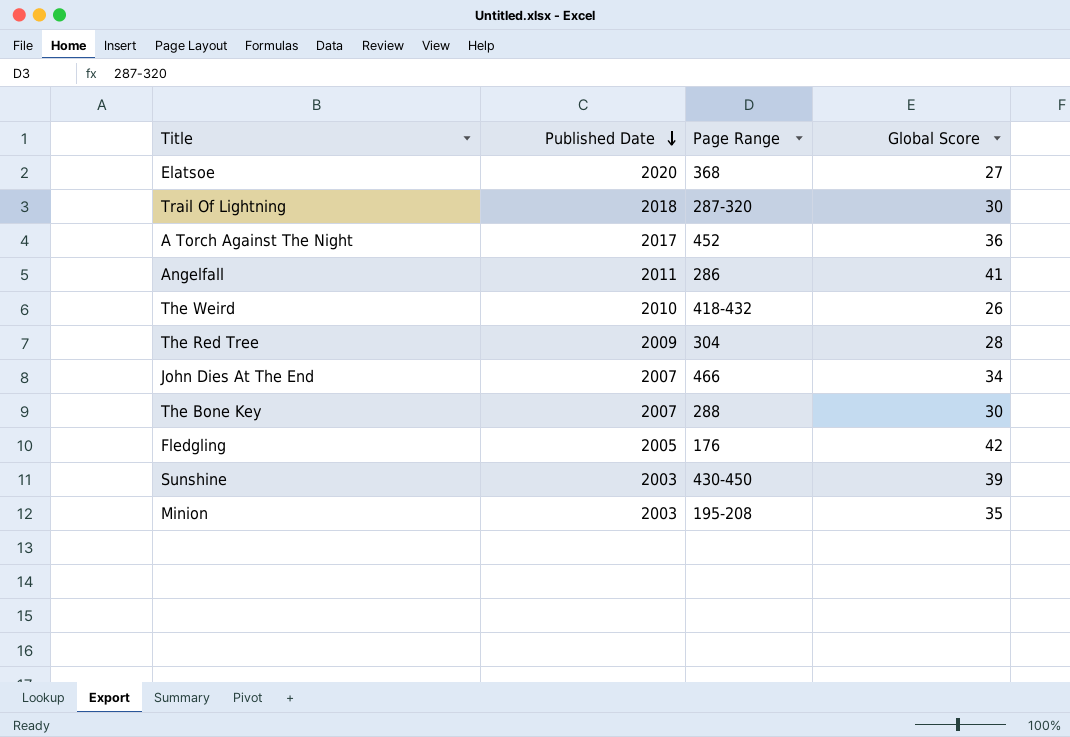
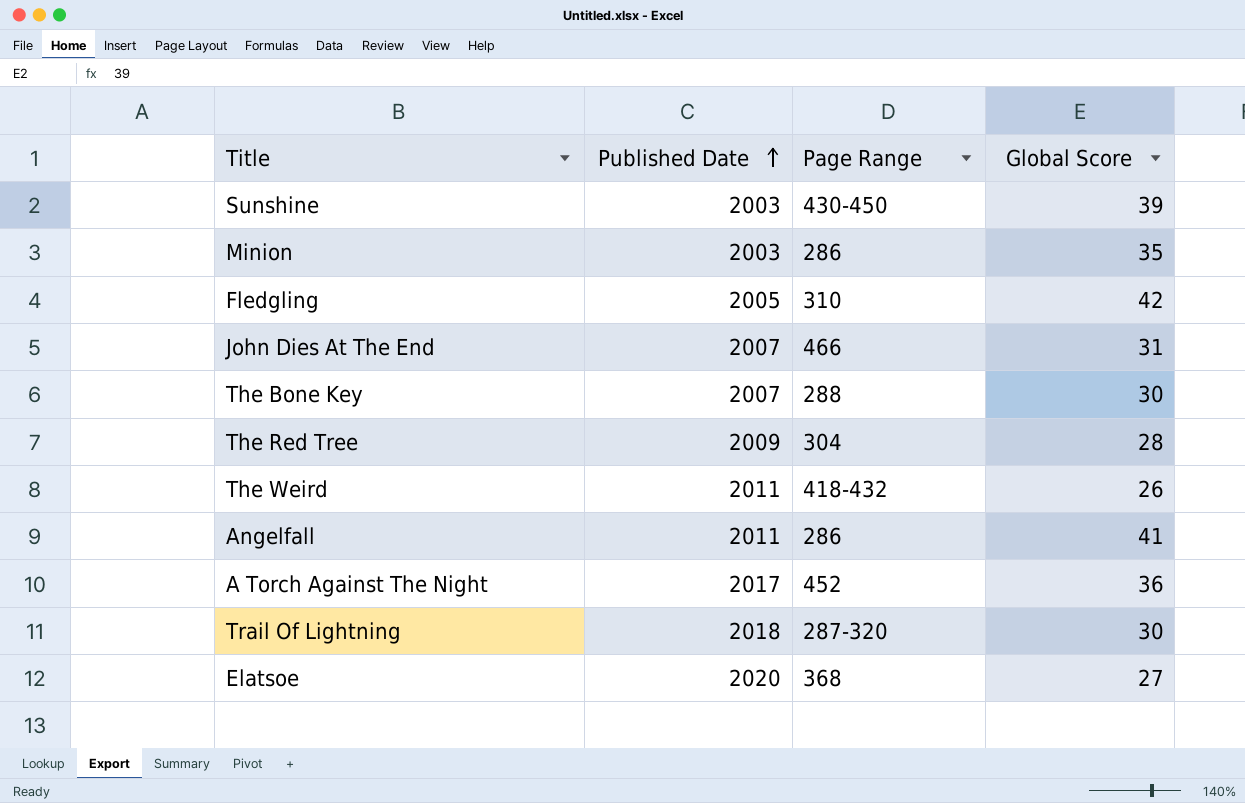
row order: Published Date descending -> Published Date ascending
Minion | Page Range: 195-208 -> 286
Fledgling | Page Range: 176 -> 310
John Dies At The End | Global Score: 34 -> 31
The Weird | Published Date: 2010 -> 2011

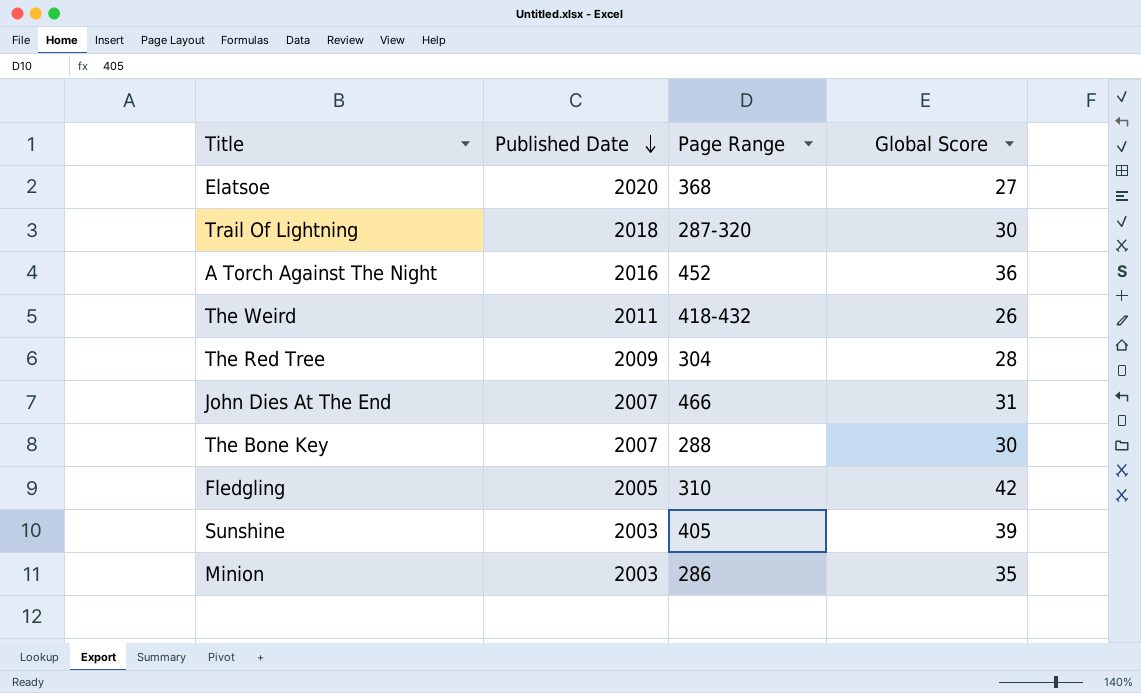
row order: Published Date ascending -> Published Date descending
row Angelfall: 2011 | 286 | 41 -> none
A Torch Against The Night | Published Date: 2017 -> 2016
Sunshine | Page Range: 430-450 -> 405

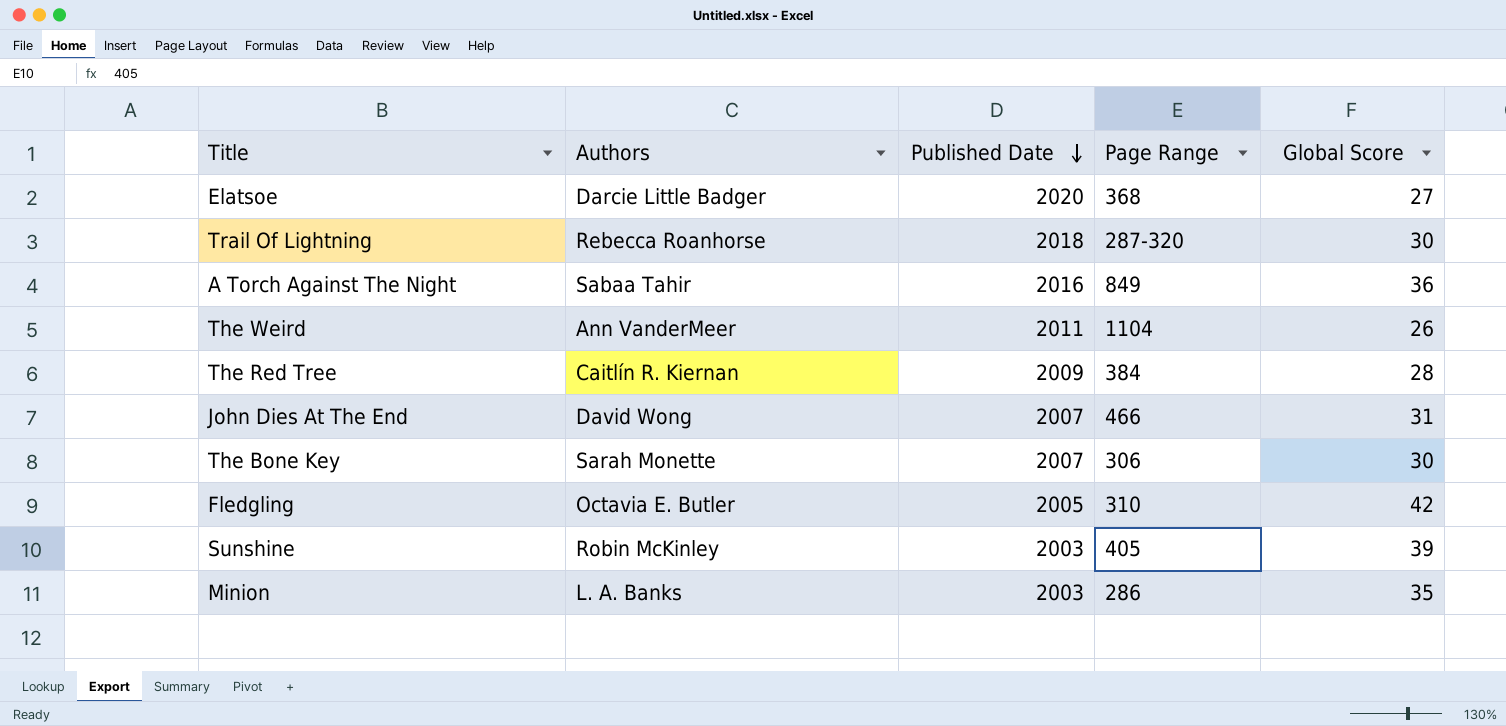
column Authors | position: none -> 2
A Torch Against The Night | Page Range: 452 -> 849
The Weird | Page Range: 418-432 -> 1104
The Red Tree | Page Range: 304 -> 384
The Bone Key | Page Range: 288 -> 306

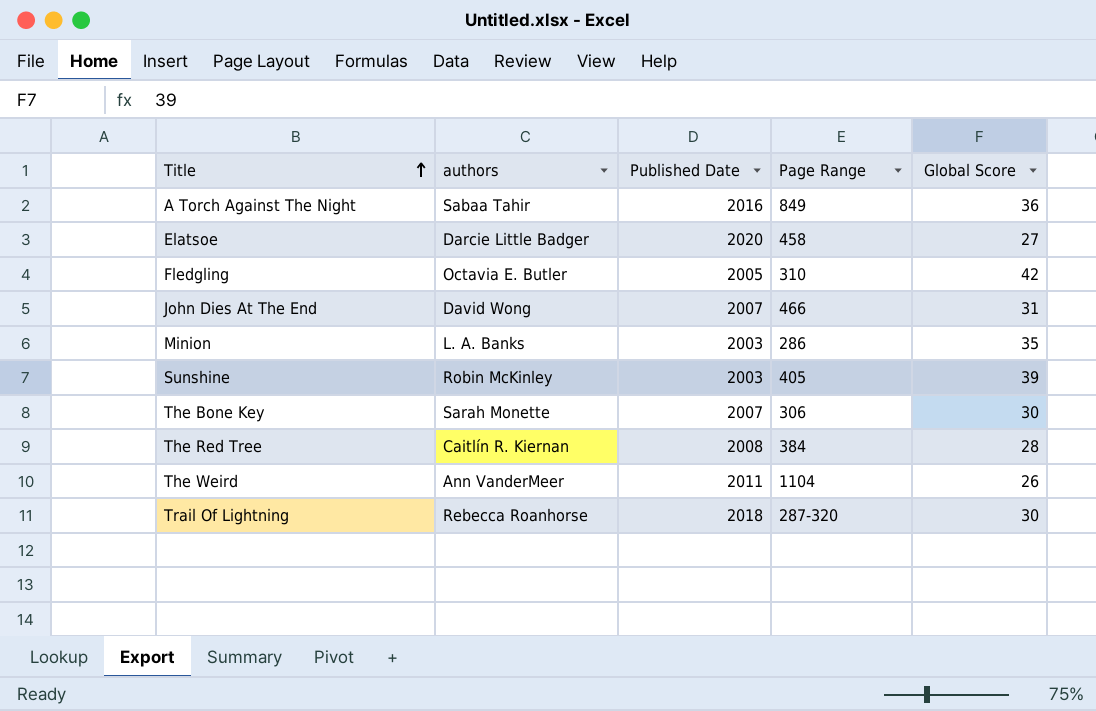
row order: Published Date descending -> Title ascending
column name: Authors -> authors
Elatsoe | Page Range: 368 -> 458
The Red Tree | Published Date: 2009 -> 2008

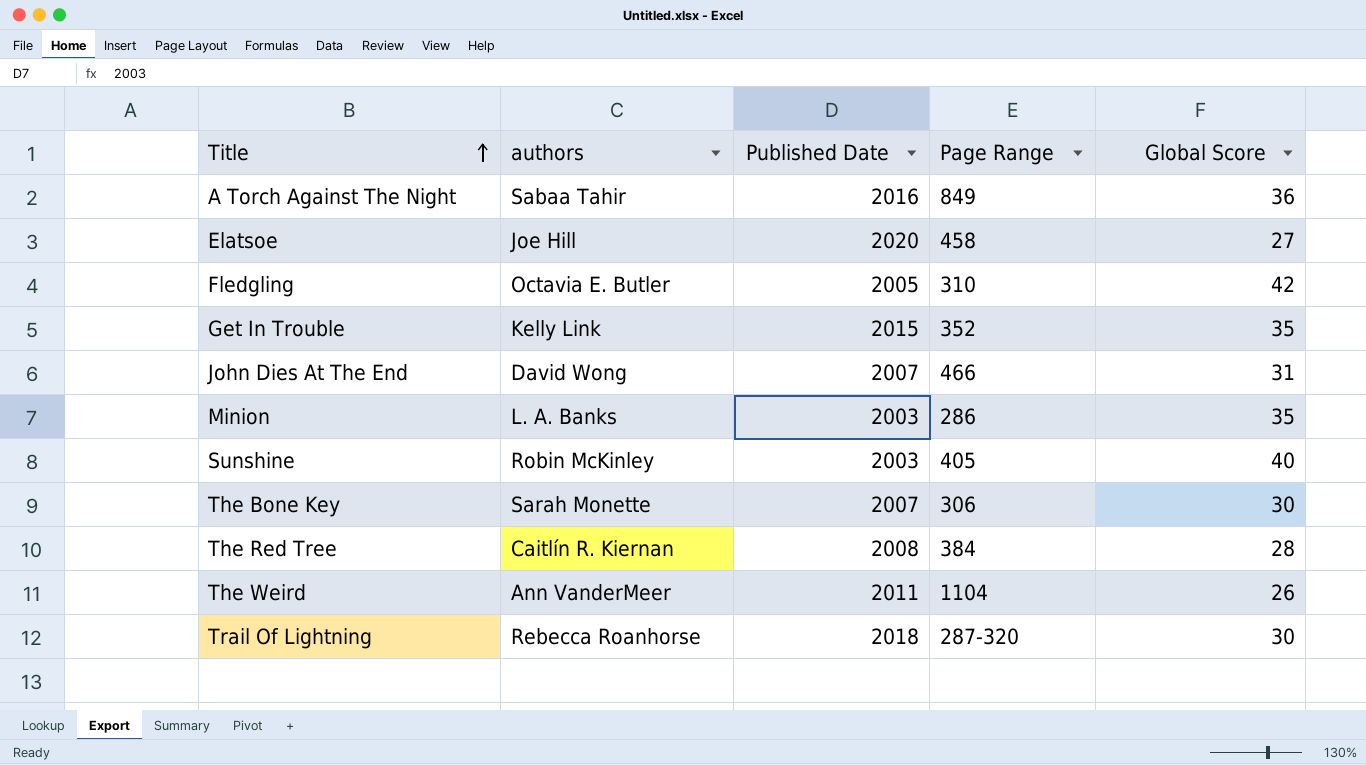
Elatsoe | authors: Darcie Little Badger -> Joe Hill
row Get In Trouble: none -> Kelly Link | 2015 | 352 | 35
Sunshine | Global Score: 39 -> 40

